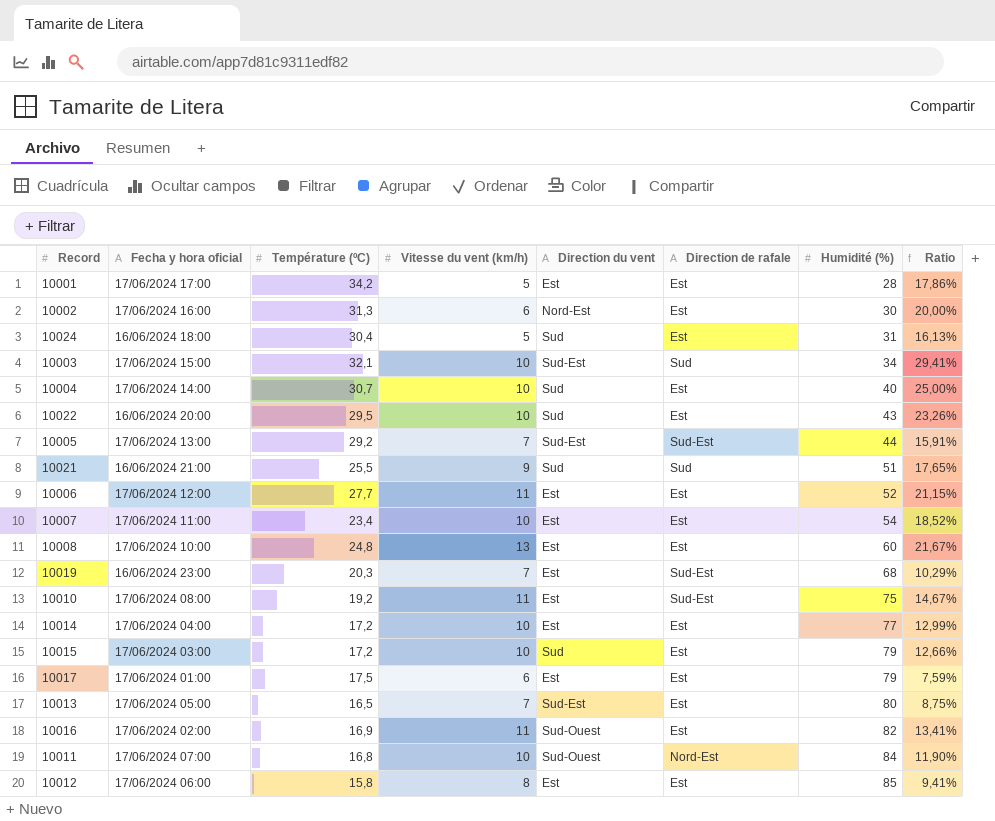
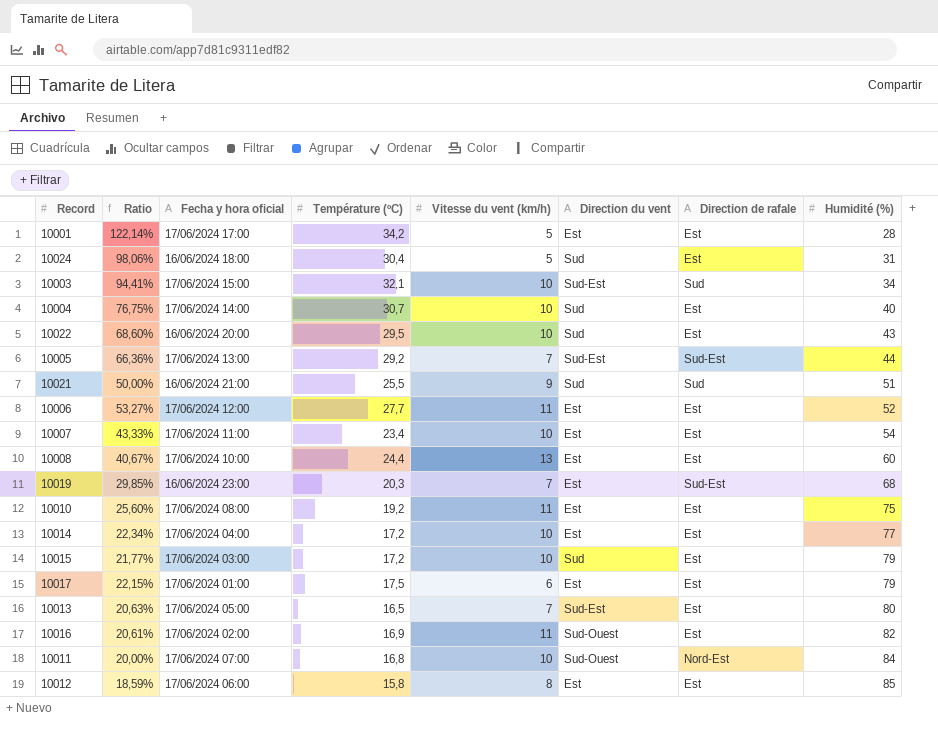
column Ratio | formula: [Vitesse du vent (km/h)] / [Humidité (%)] -> [Température (ºC)] / [Humidité (%)]
column Ratio | position: 8 -> 2
row 10002: 17/06/2024 16:00 | 31,3 | 6 | Nord-Est | Est | 30 | 20,00% -> none
10008 | Température (ºC): 24,8 -> 24,4
10010 | Direction de rafale: Sud-Est -> Est

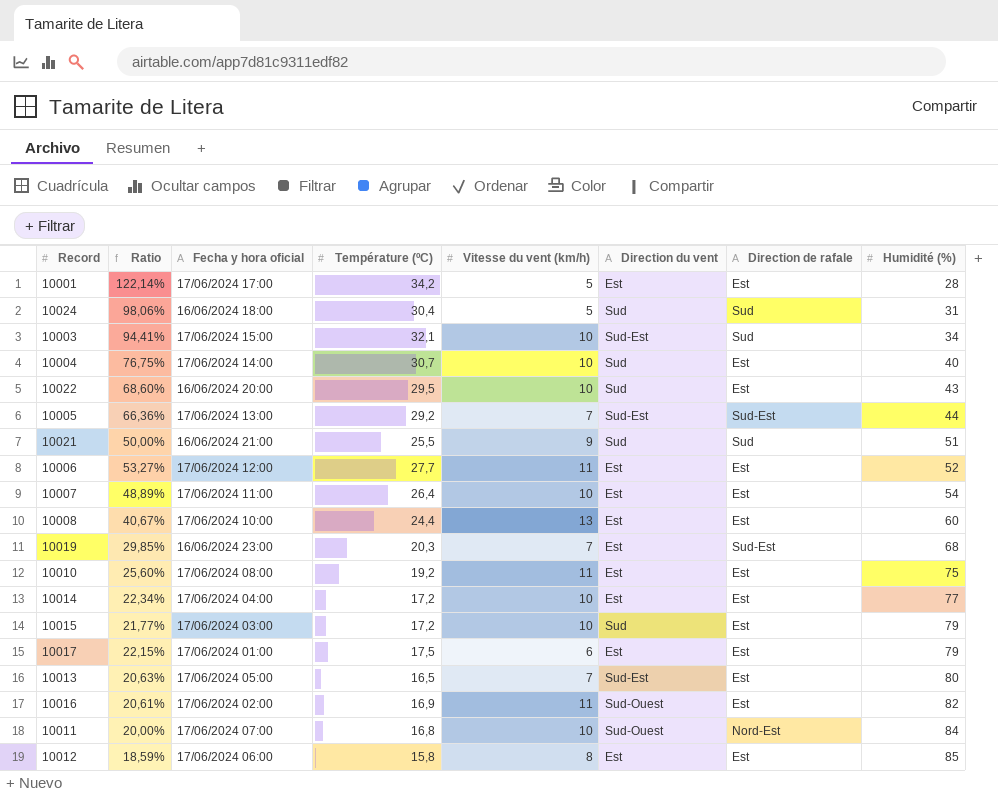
10024 | Direction de rafale: Est -> Sud
10007 | Ratio: 43,33% -> 48,89%
10007 | Température (ºC): 23,4 -> 26,4

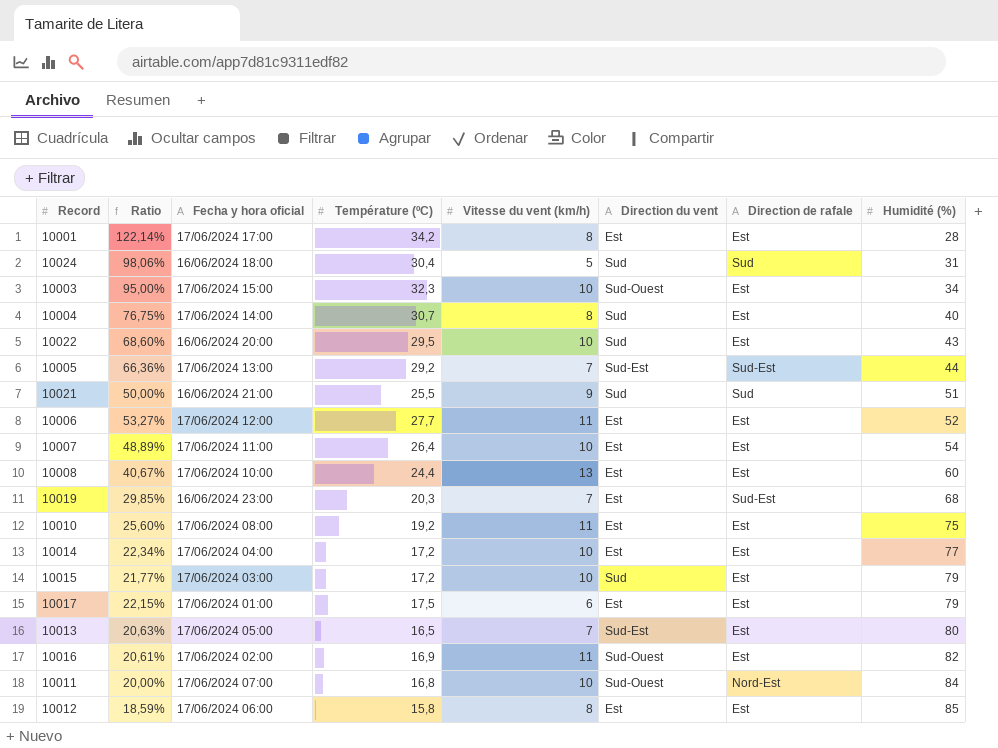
10001 | Vitesse du vent (km/h): 5 -> 8
10003 | Ratio: 94,41% -> 95,00%
10003 | Température (ºC): 32,1 -> 32,3
10003 | Direction du vent: Sud-Est -> Sud-Ouest
10003 | Direction de rafale: Sud -> Est
10004 | Vitesse du vent (km/h): 10 -> 8

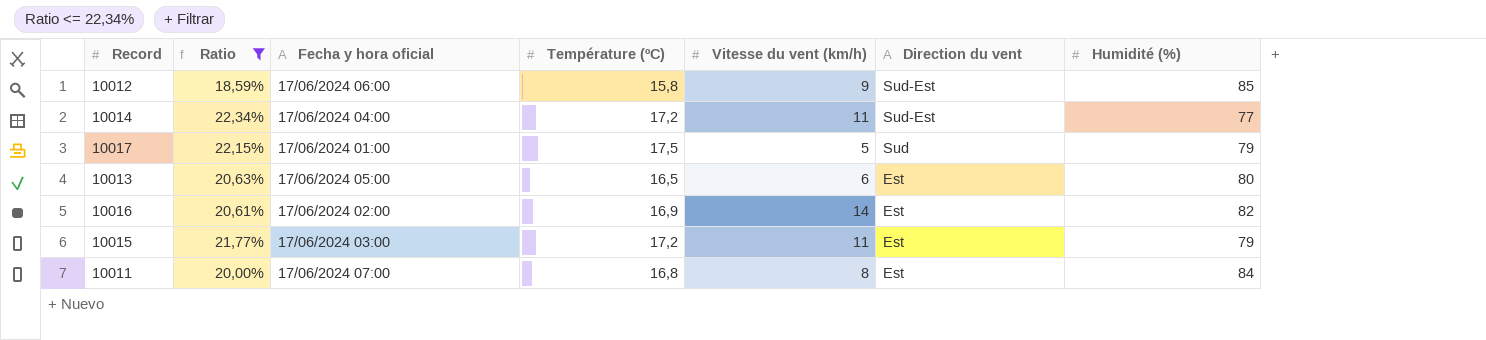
filter: none -> Ratio <= 22,34%
row order: Humidité (%) ascending -> Direction du vent descending
column Direction de rafale | position: 7 -> none
10012 | Vitesse du vent (km/h): 8 -> 9
10012 | Direction du vent: Est -> Sud-Est
10014 | Vitesse du vent (km/h): 10 -> 11
10014 | Direction du vent: Est -> Sud-Est
10017 | Vitesse du vent (km/h): 6 -> 5
10017 | Direction du vent: Est -> Sud
10013 | Vitesse du vent (km/h): 7 -> 6
10013 | Direction du vent: Sud-Est -> Est
10016 | Vitesse du vent (km/h): 11 -> 14
10016 | Direction du vent: Sud-Ouest -> Est
10015 | Vitesse du vent (km/h): 10 -> 11
10015 | Direction du vent: Sud -> Est
10011 | Vitesse du vent (km/h): 10 -> 8
10011 | Direction du vent: Sud-Ouest -> Est

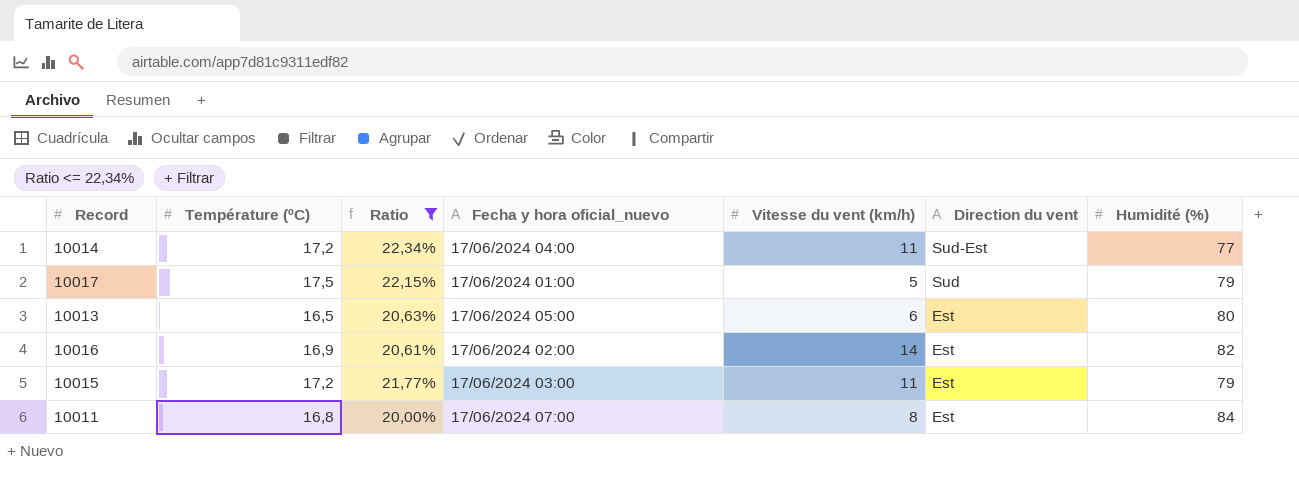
column Température (ºC) | position: 4 -> 2
column name: Fecha y hora oficial -> Fecha y hora oficial_nuevo
row 10012: 18,59% | 17/06/2024 06:00 | 15,8 | 9 | Sud-Est | 85 -> none

